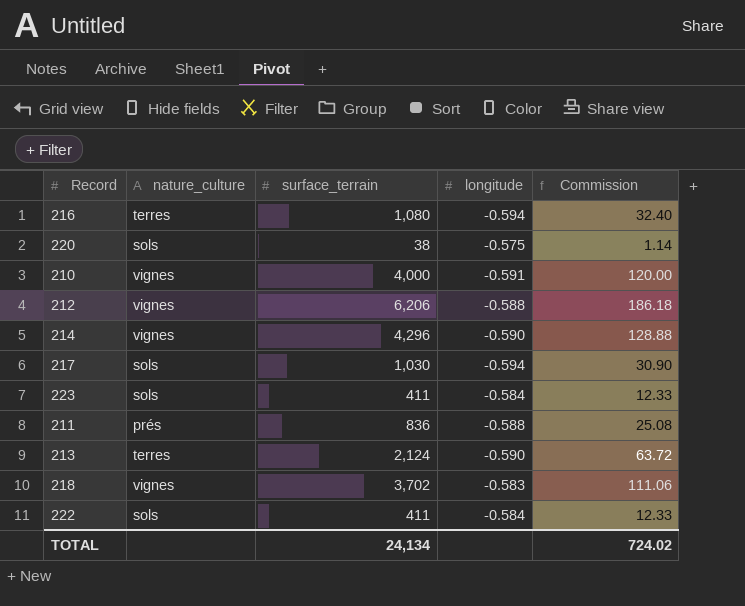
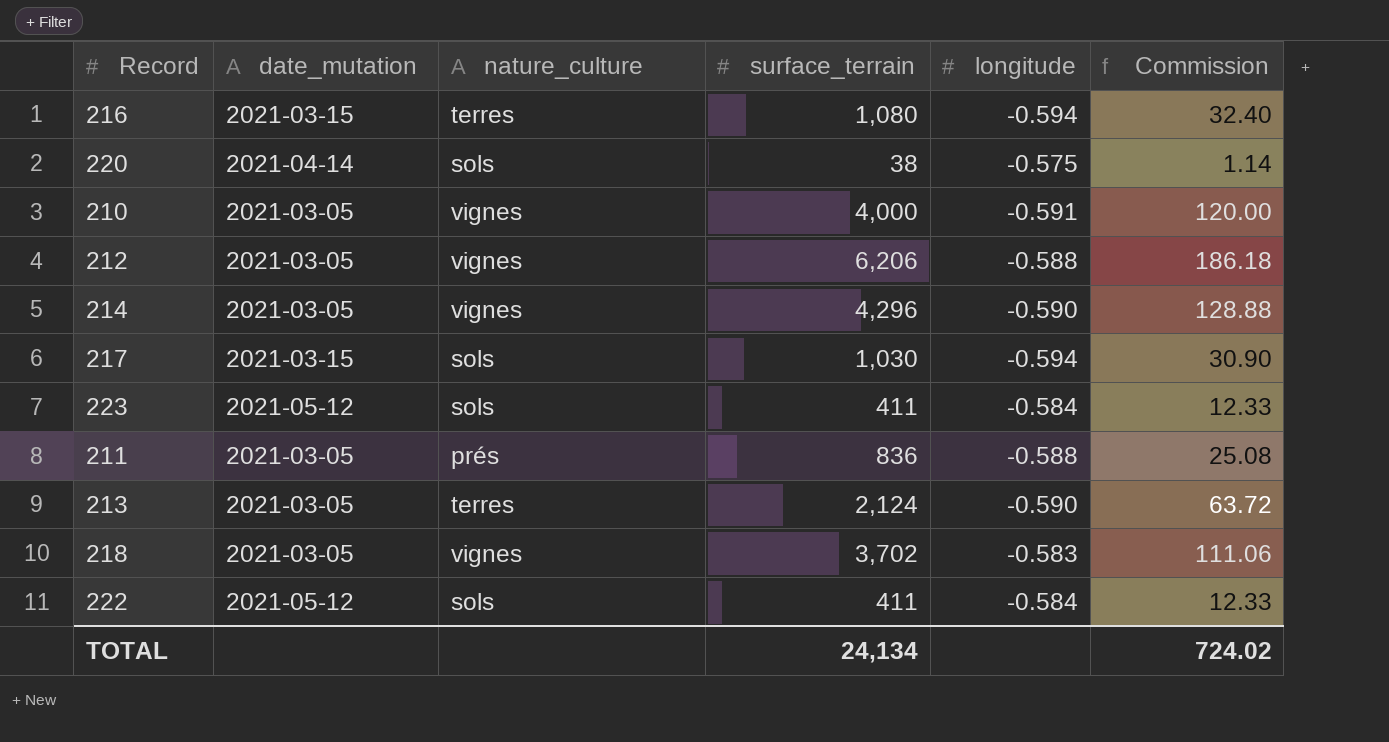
column date_mutation | position: none -> 2

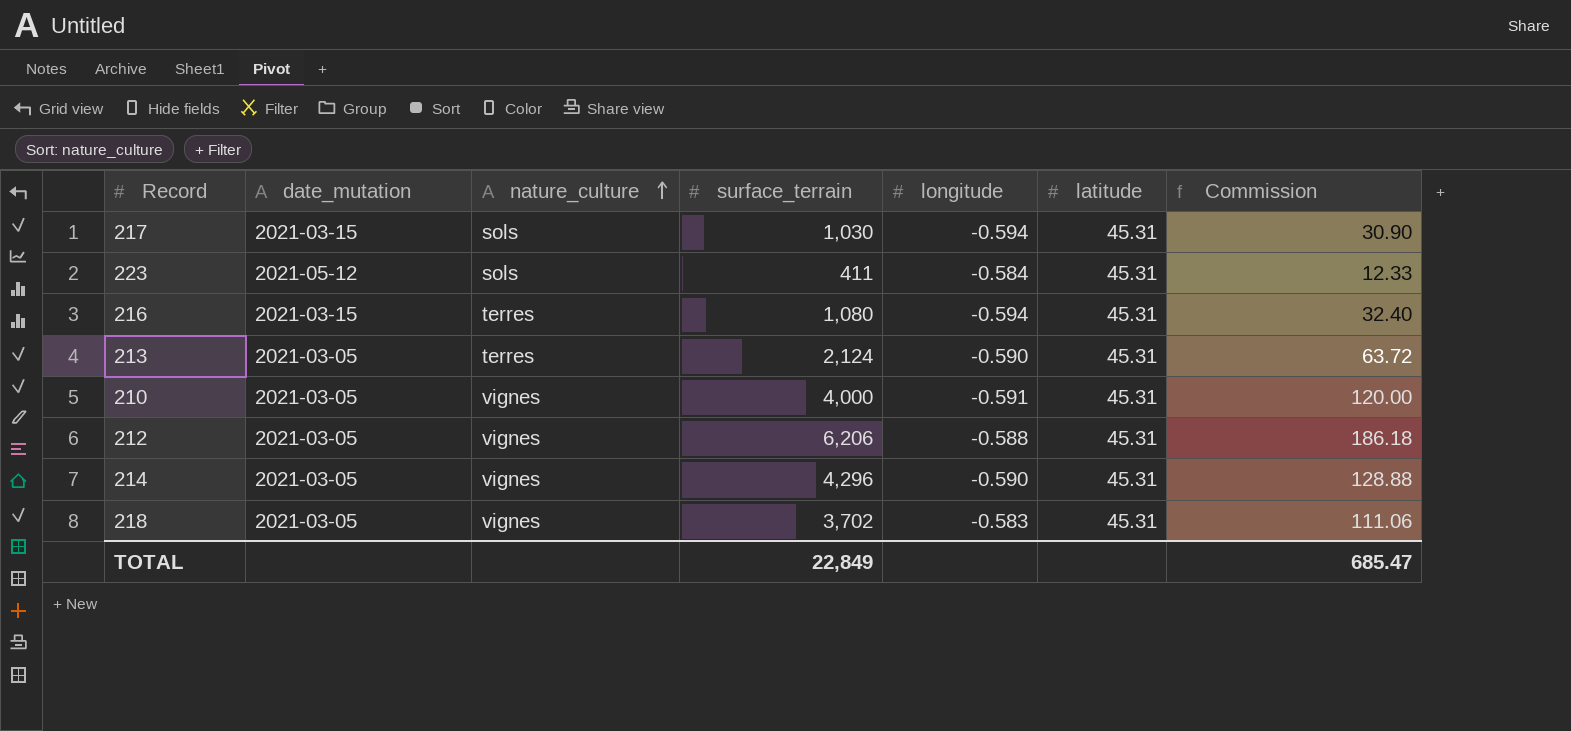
row order: none -> nature_culture ascending
column latitude | position: none -> 6
row 220: 2021-04-14 | sols | 38 | -0.575 | 1.14 -> none
row 211: 2021-03-05 | prés | 836 | -0.588 | 25.08 -> none
row 222: 2021-05-12 | sols | 411 | -0.584 | 12.33 -> none
TOTAL | surface_terrain: 24,134 -> 22,849
TOTAL | Commission: 724.02 -> 685.47

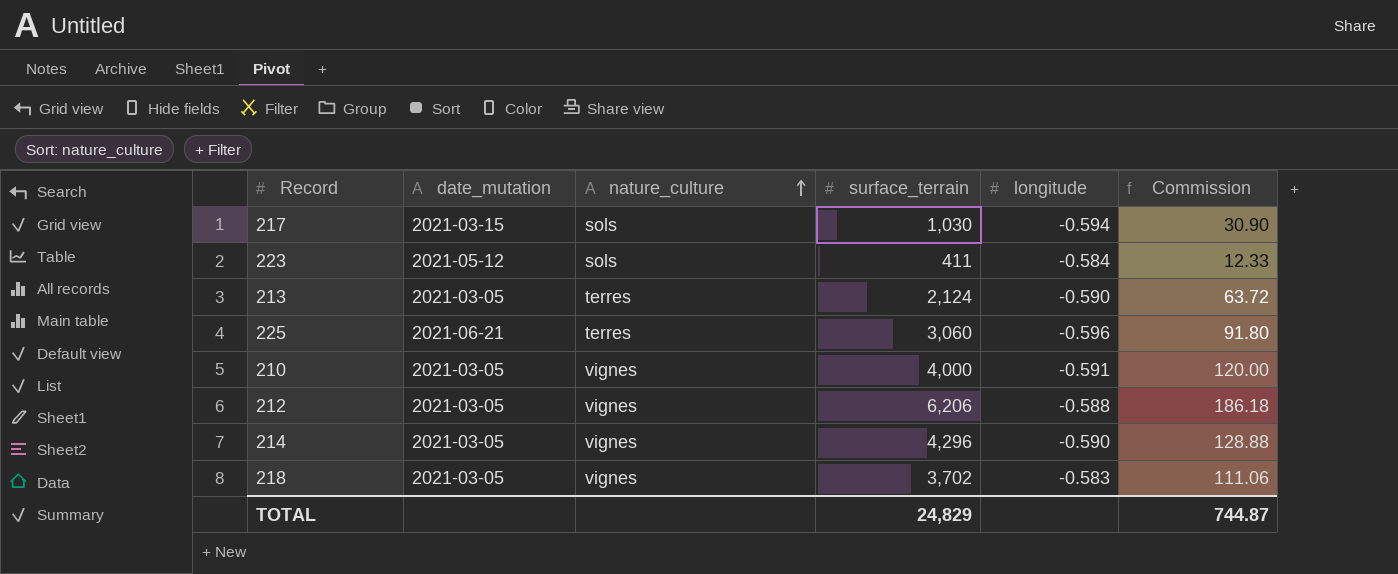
column latitude | position: 6 -> none
row 216: 2021-03-15 | terres | 1,080 | -0.594 | 45.31 | 32.40 -> none
row 225: none -> 2021-06-21 | terres | 3,060 | -0.596 | 91.80
TOTAL | surface_terrain: 22,849 -> 24,829
TOTAL | Commission: 685.47 -> 744.87

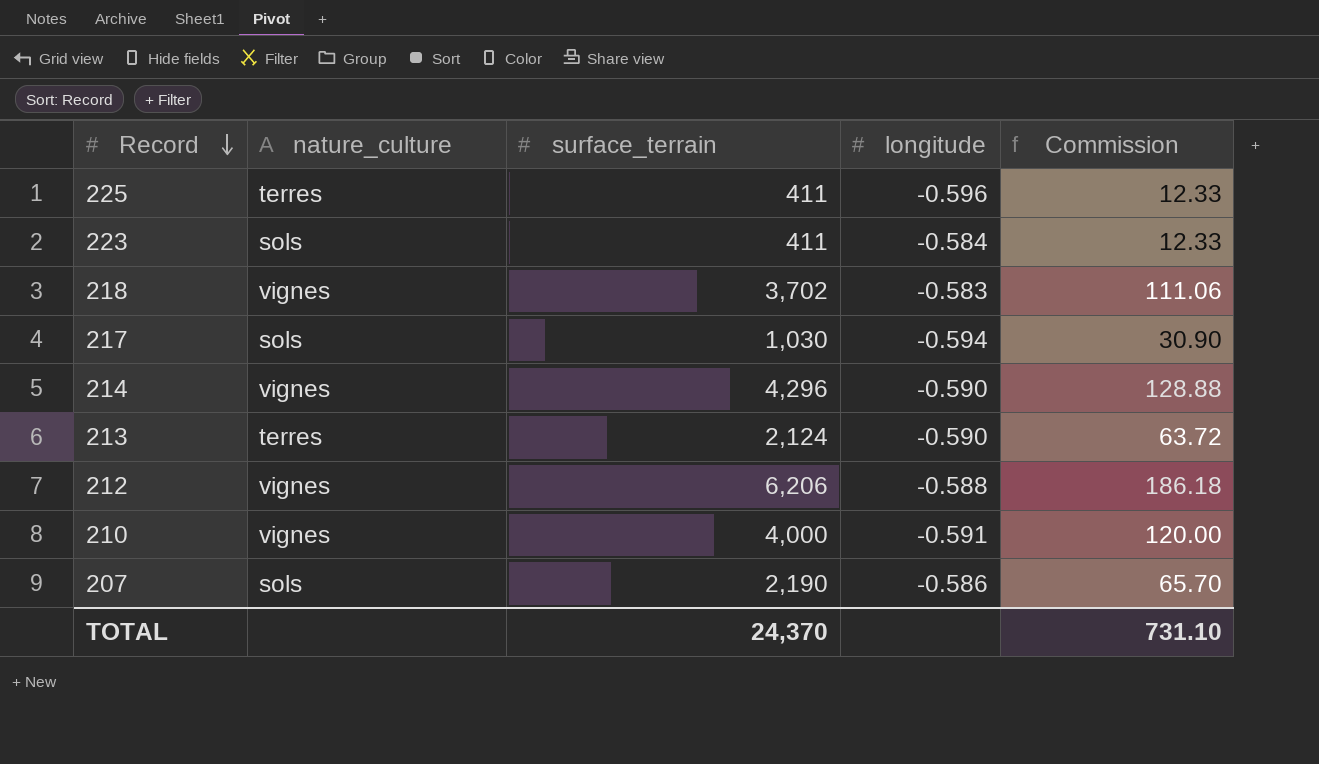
row order: nature_culture ascending -> Record descending
column date_mutation | position: 2 -> none
225 | surface_terrain: 3,060 -> 411
225 | Commission: 91.80 -> 12.33
row 207: none -> sols | 2,190 | -0.586 | 65.70
TOTAL | surface_terrain: 24,829 -> 24,370
TOTAL | Commission: 744.87 -> 731.10

